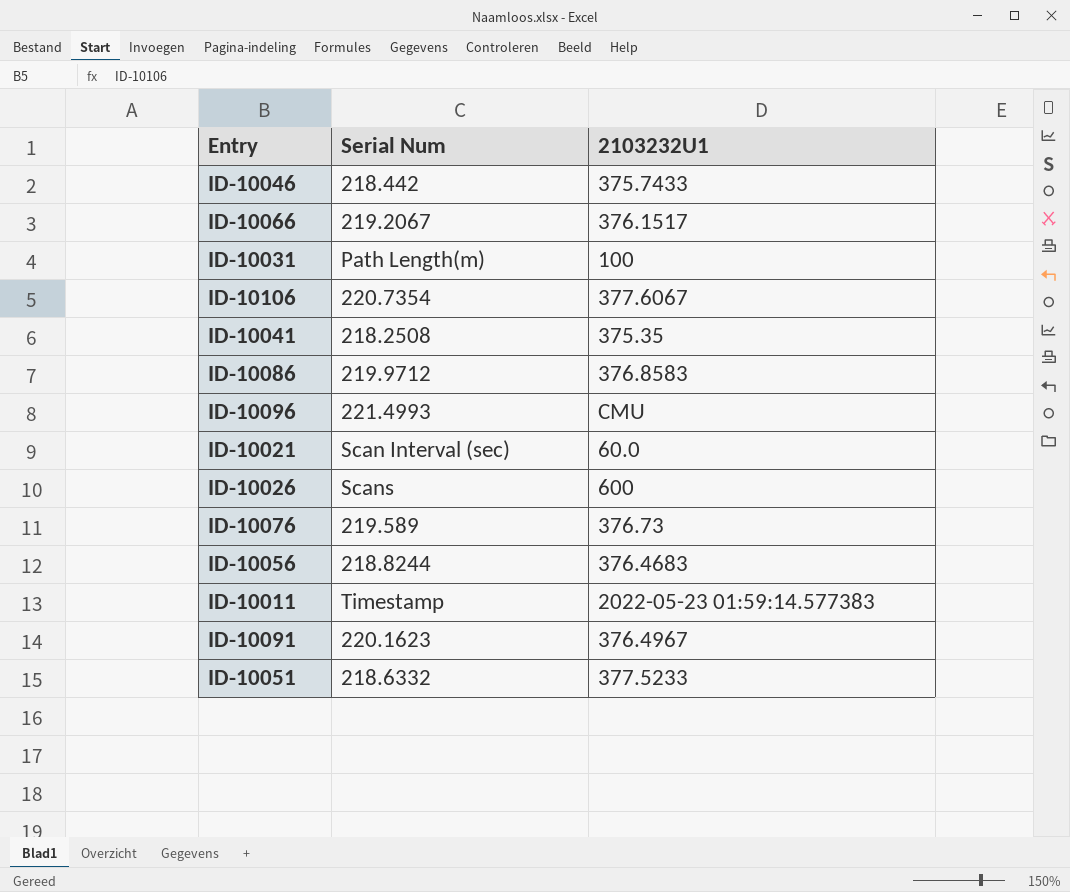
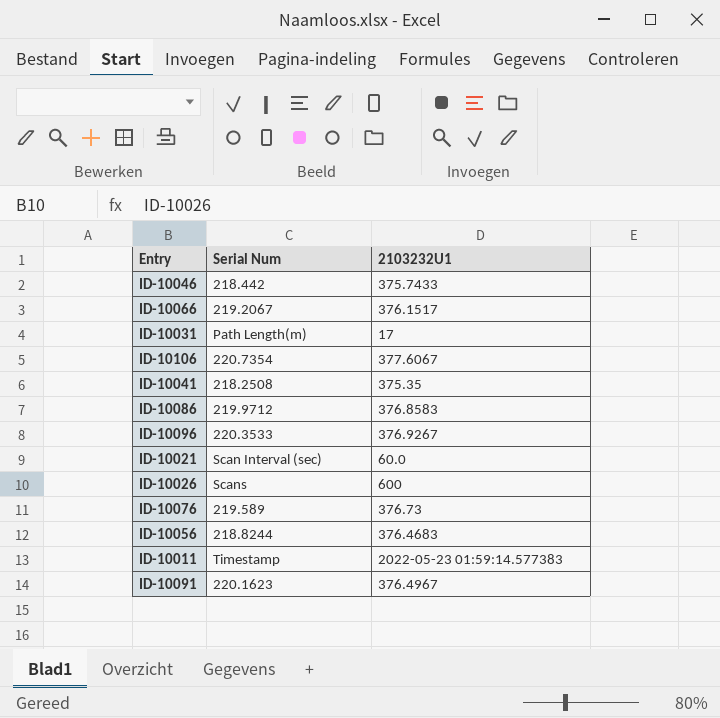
row ID-10051: 218.6332 | 377.5233 -> none
ID-10031 | 2103232U1: 100 -> 17
ID-10096 | Serial Num: 221.4993 -> 220.3533
ID-10096 | 2103232U1: CMU -> 376.9267

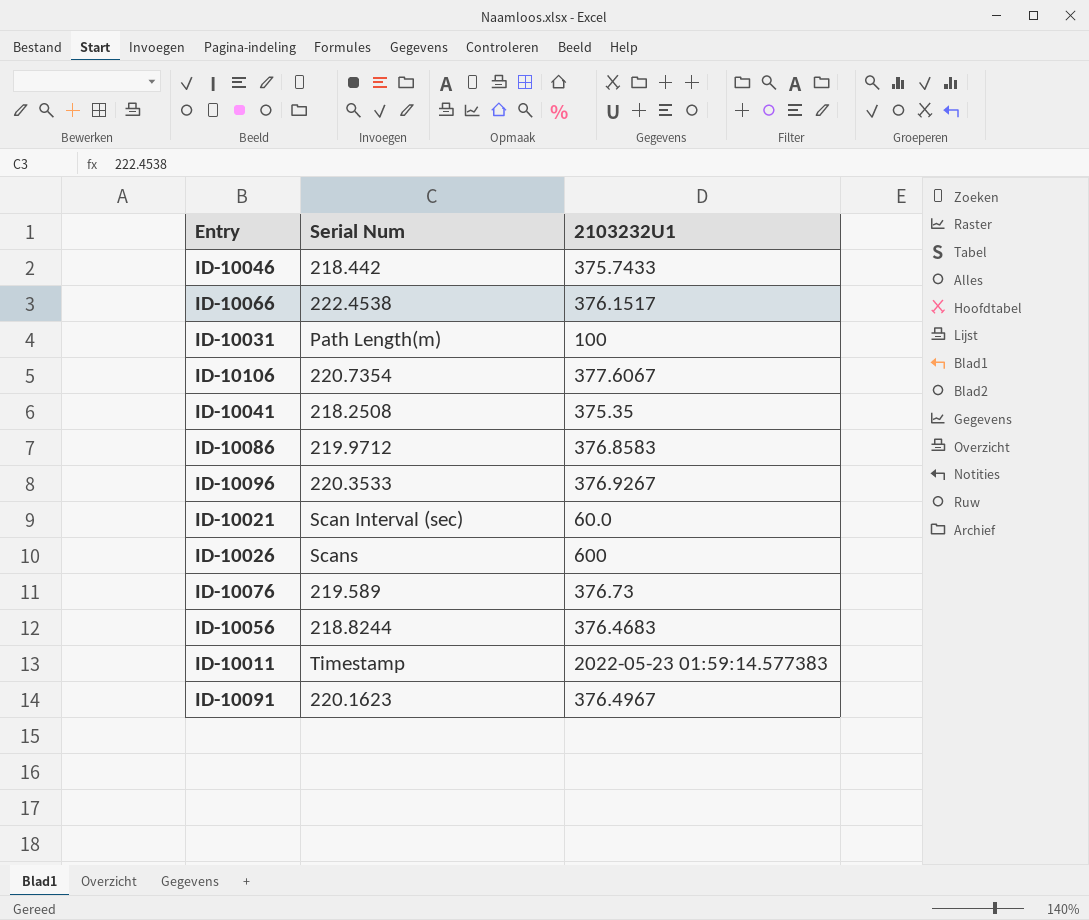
ID-10066 | Serial Num: 219.2067 -> 222.4538
ID-10031 | 2103232U1: 17 -> 100

